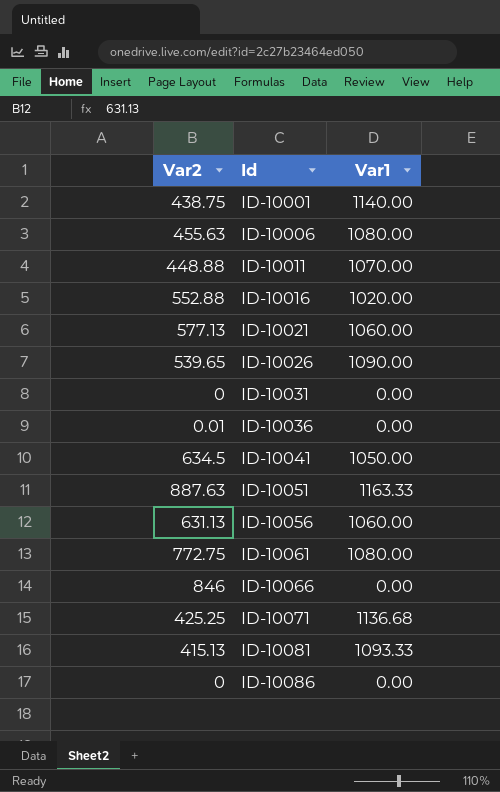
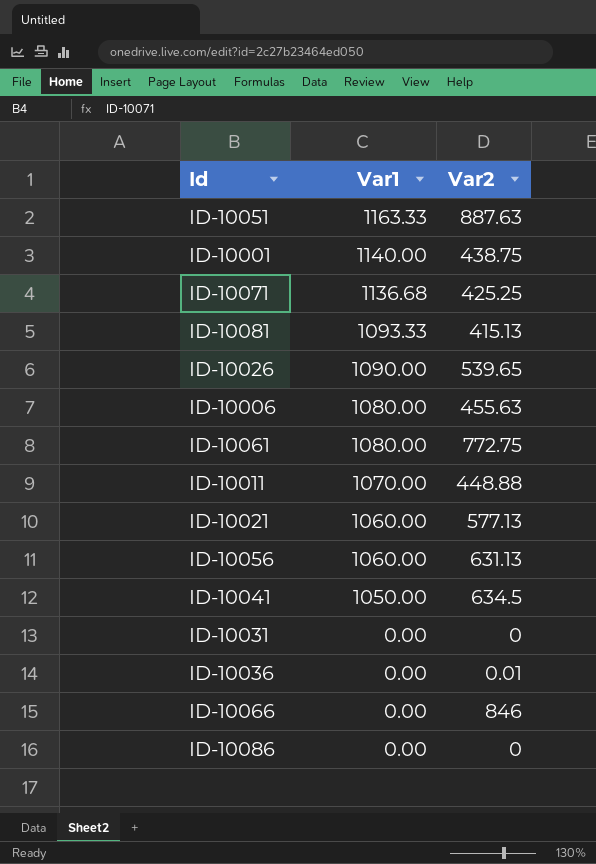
row order: Id ascending -> Var1 descending
column Var2 | position: 1 -> 3
row ID-10016: 552.88 | 1020.00 -> none

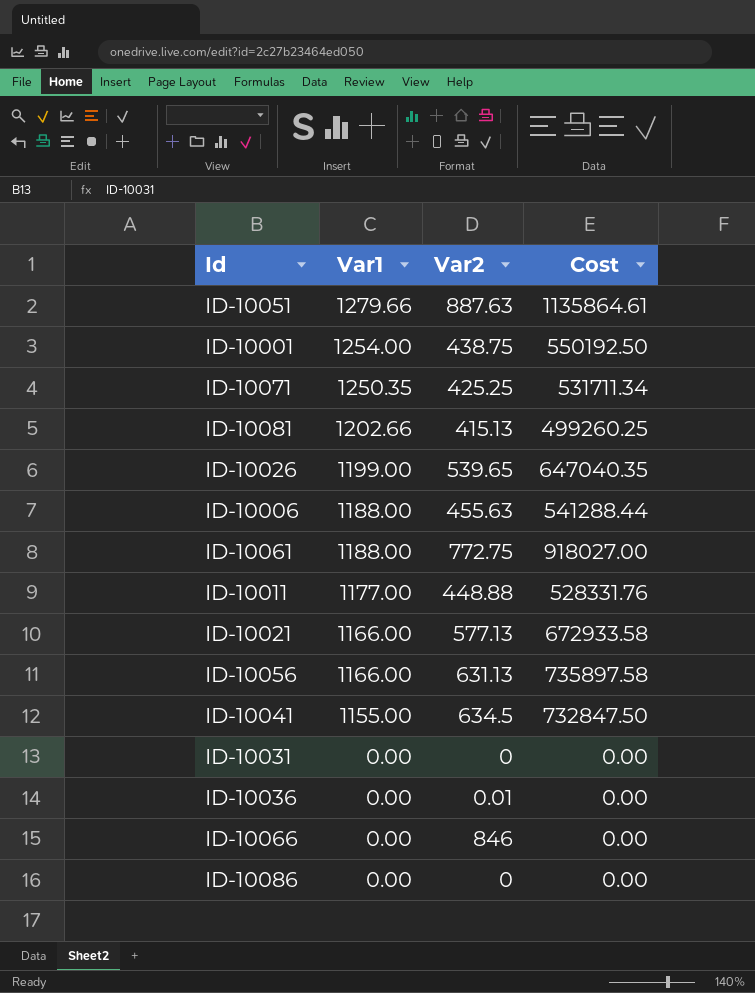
column Cost | formula: none -> [Var1] * [Var2]
ID-10051 | Var1: 1163.33 -> 1279.66
ID-10001 | Var1: 1140.00 -> 1254.00
ID-10071 | Var1: 1136.68 -> 1250.35
ID-10081 | Var1: 1093.33 -> 1202.66
ID-10026 | Var1: 1090.00 -> 1199.00
ID-10006 | Var1: 1080.00 -> 1188.00
ID-10061 | Var1: 1080.00 -> 1188.00
ID-10011 | Var1: 1070.00 -> 1177.00
ID-10021 | Var1: 1060.00 -> 1166.00
ID-10056 | Var1: 1060.00 -> 1166.00
ID-10041 | Var1: 1050.00 -> 1155.00

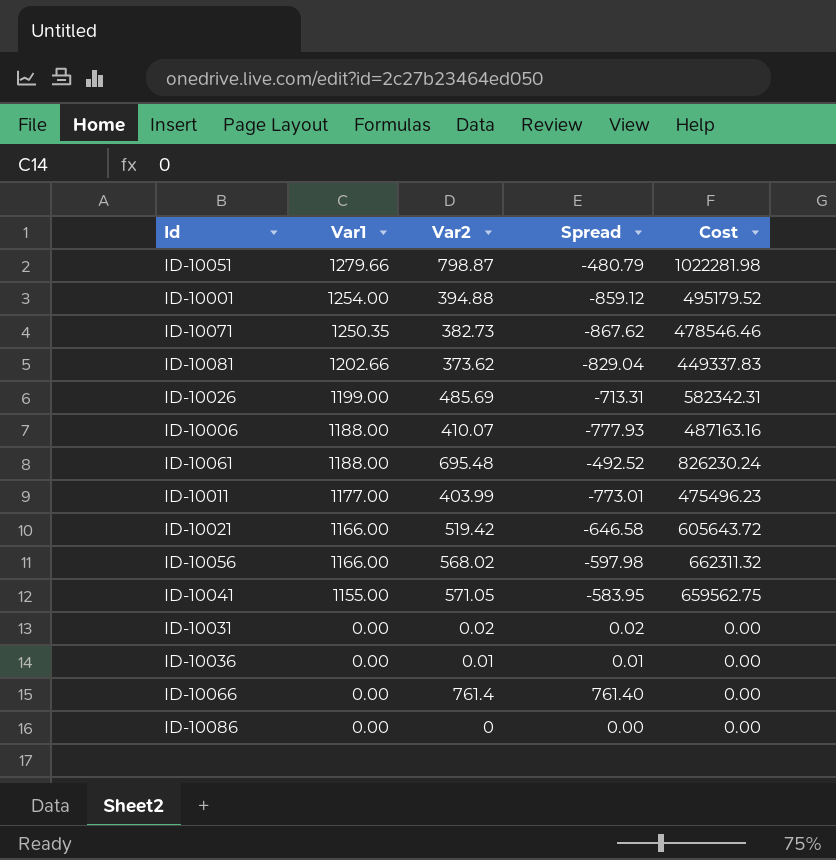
column Spread | formula: none -> [Var2] - [Var1]
ID-10051 | Var2: 887.63 -> 798.87
ID-10051 | Cost: 1135864.61 -> 1022281.98
ID-10001 | Var2: 438.75 -> 394.88
ID-10001 | Cost: 550192.50 -> 495179.52
ID-10071 | Var2: 425.25 -> 382.73
ID-10071 | Cost: 531711.34 -> 478546.46
ID-10081 | Var2: 415.13 -> 373.62
ID-10081 | Cost: 499260.25 -> 449337.83
ID-10026 | Var2: 539.65 -> 485.69
ID-10026 | Cost: 647040.35 -> 582342.31
ID-10006 | Var2: 455.63 -> 410.07
ID-10006 | Cost: 541288.44 -> 487163.16
ID-10061 | Var2: 772.75 -> 695.48
ID-10061 | Cost: 918027.00 -> 826230.24
ID-10011 | Var2: 448.88 -> 403.99
ID-10011 | Cost: 528331.76 -> 475496.23
ID-10021 | Var2: 577.13 -> 519.42
ID-10021 | Cost: 672933.58 -> 605643.72
ID-10056 | Var2: 631.13 -> 568.02
ID-10056 | Cost: 735897.58 -> 662311.32
ID-10041 | Var2: 634.5 -> 571.05
ID-10041 | Cost: 732847.50 -> 659562.75
ID-10031 | Var2: 0 -> 0.02
ID-10066 | Var2: 846 -> 761.4

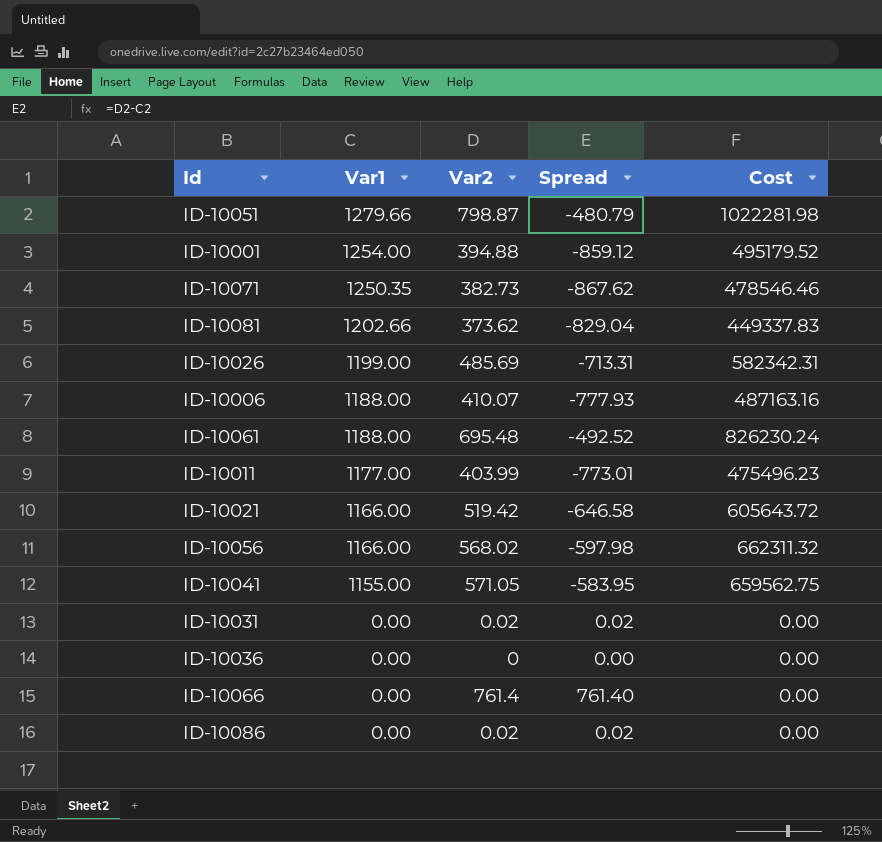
ID-10036 | Var2: 0.01 -> 0
ID-10036 | Spread: 0.01 -> 0.00
ID-10086 | Var2: 0 -> 0.02
ID-10086 | Spread: 0.00 -> 0.02

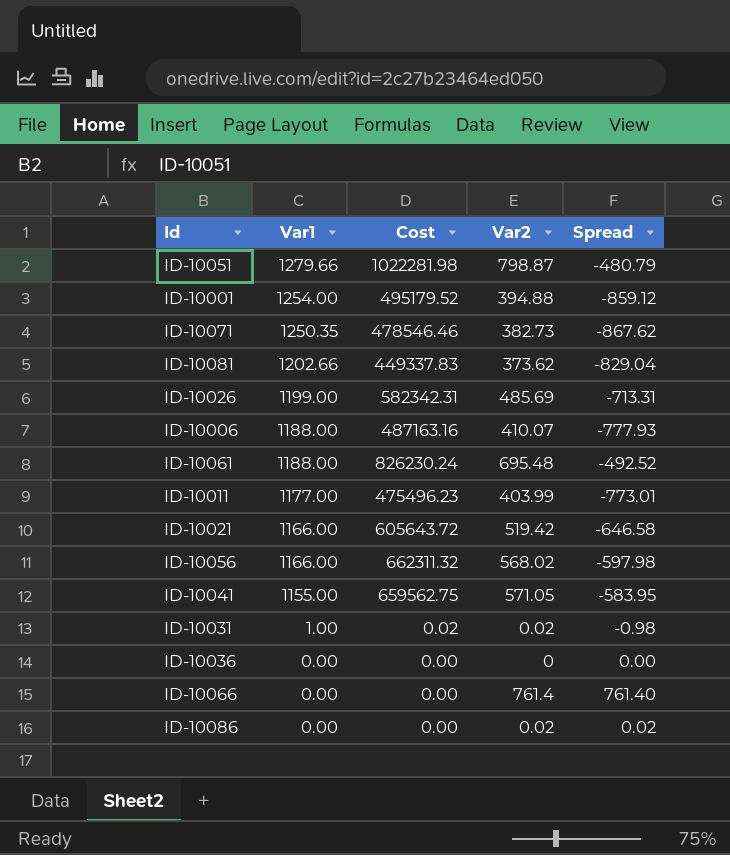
column Cost | position: 5 -> 3
ID-10031 | Var1: 0.00 -> 1.00
ID-10031 | Cost: 0.00 -> 0.02
ID-10031 | Spread: 0.02 -> -0.98

